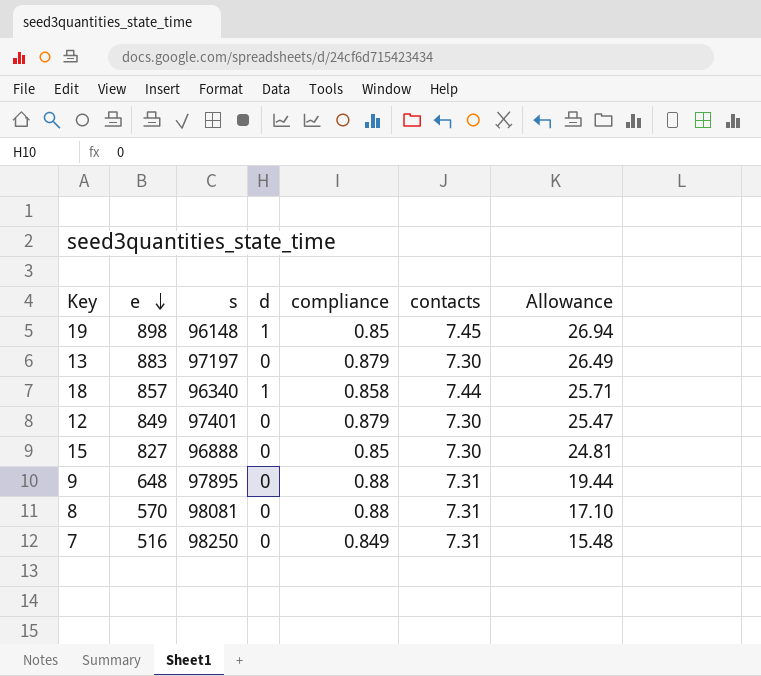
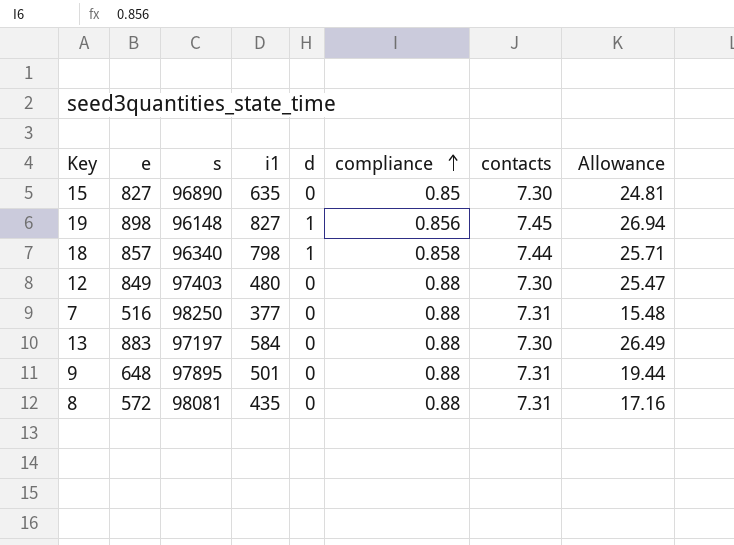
row order: e descending -> compliance ascending
column i1 | position: none -> 4
15 | s: 96888 -> 96890
19 | compliance: 0.85 -> 0.856
12 | s: 97401 -> 97403
12 | compliance: 0.879 -> 0.88
7 | compliance: 0.849 -> 0.88
13 | compliance: 0.879 -> 0.88
8 | e: 570 -> 572
8 | Allowance: 17.10 -> 17.16

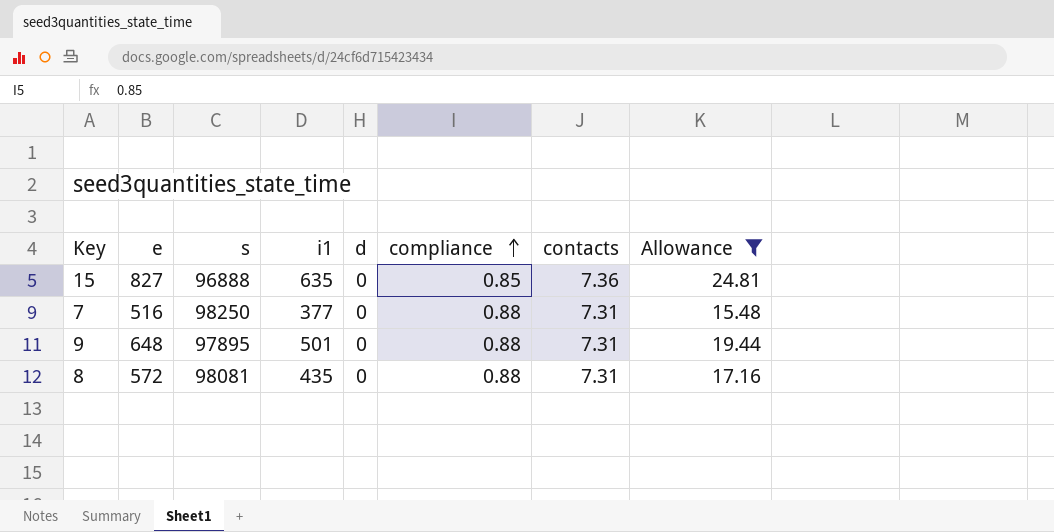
filter: none -> Allowance <= 24.81
15 | s: 96890 -> 96888
15 | contacts: 7.30 -> 7.36

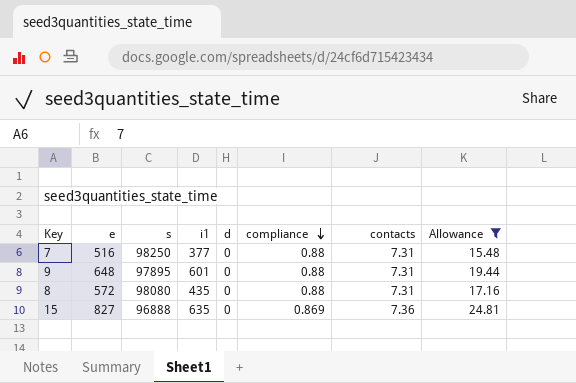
row order: compliance ascending -> compliance descending
9 | i1: 501 -> 601
8 | s: 98081 -> 98080
15 | compliance: 0.85 -> 0.869

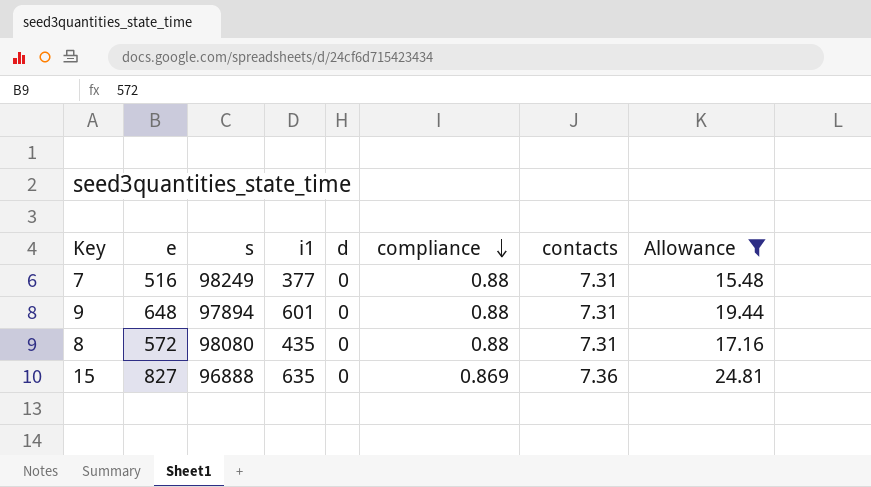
7 | s: 98250 -> 98249
9 | s: 97895 -> 97894

